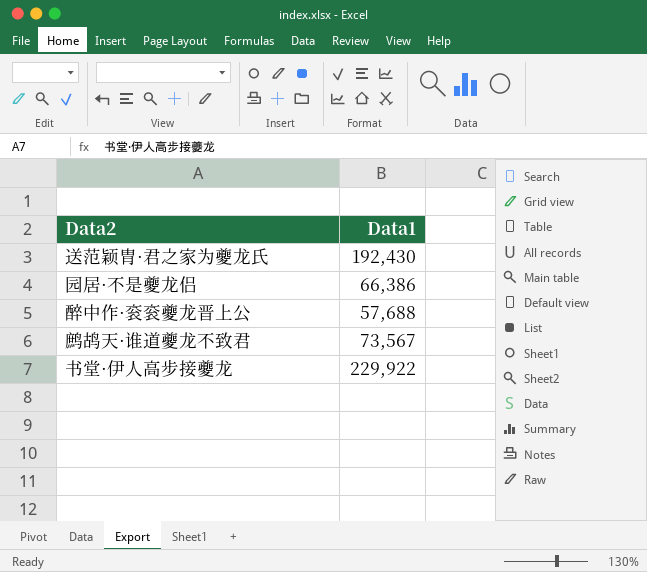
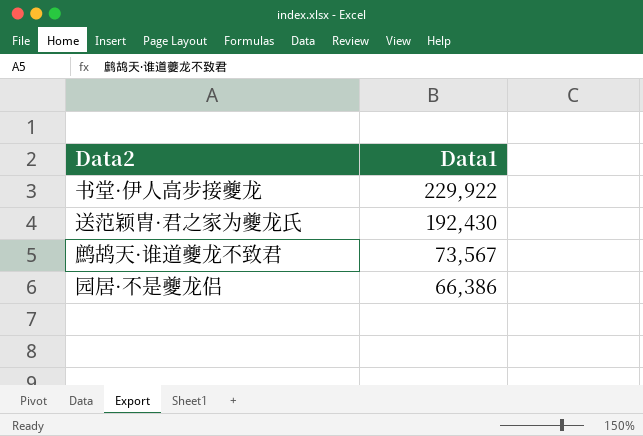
row order: none -> Data1 descending
row 醉中作·衮衮夔龙晋上公: 57,688 -> none

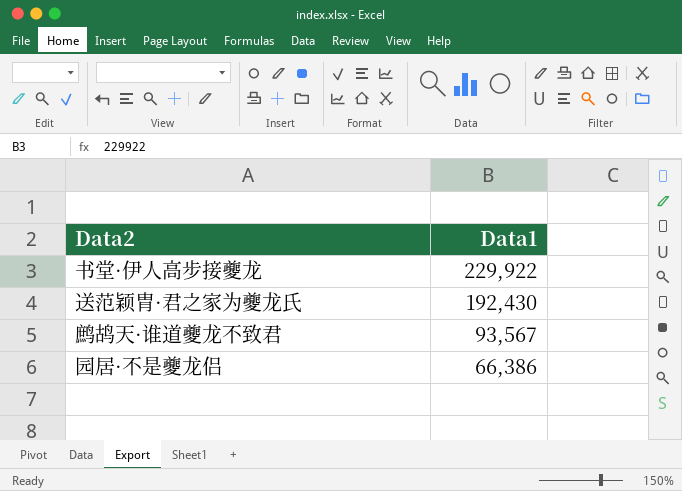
鹧鸪天·谁道夔龙不致君 | Data1: 73,567 -> 93,567

